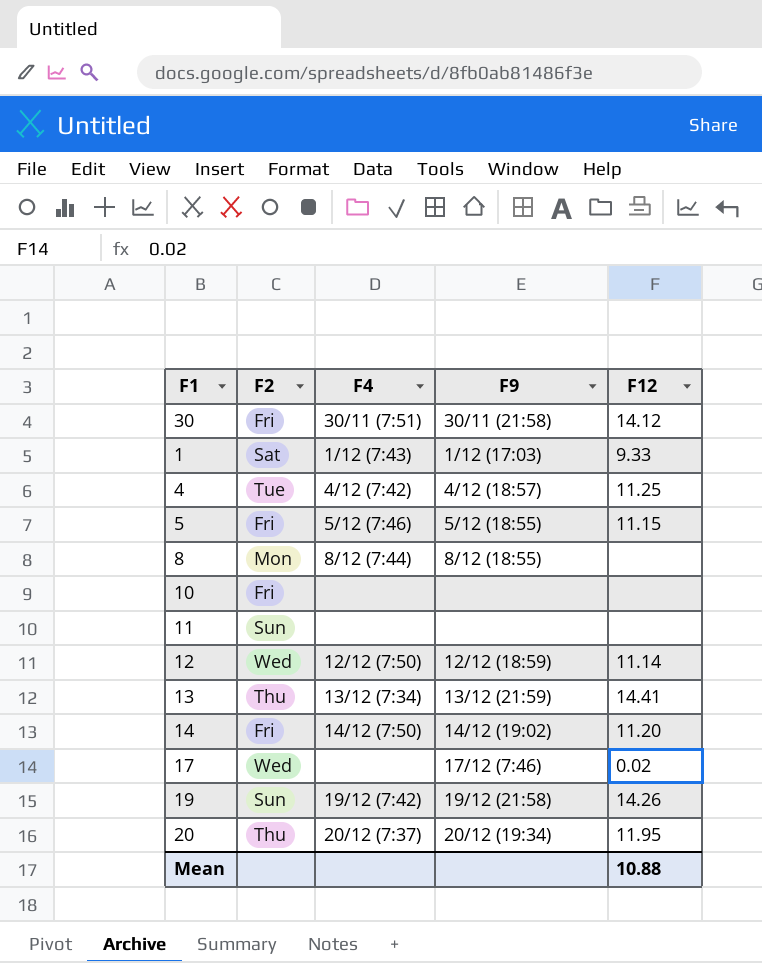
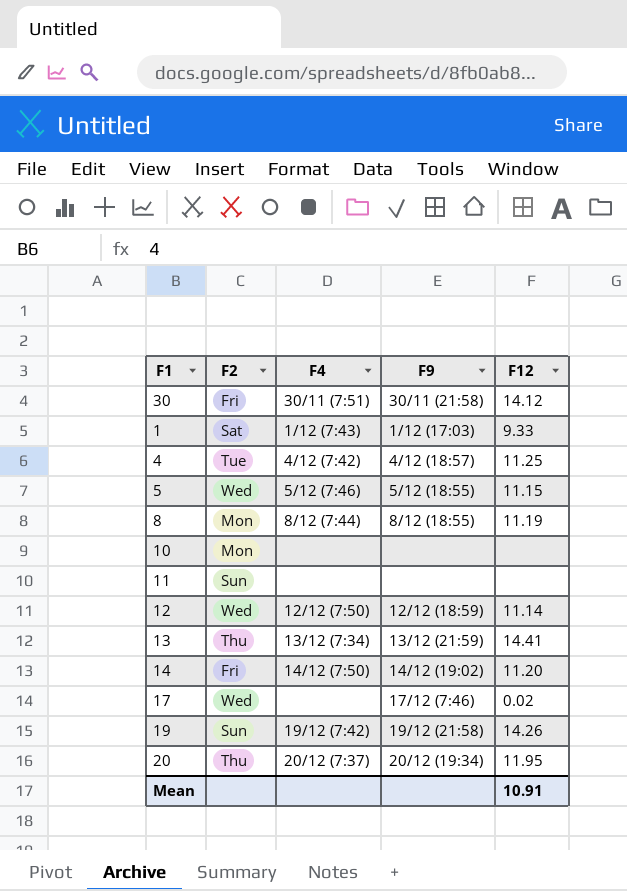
5 | F2: Fri -> Wed
8 | F12: none -> 11.19
10 | F2: Fri -> Mon
Mean | F12: 10.88 -> 10.91

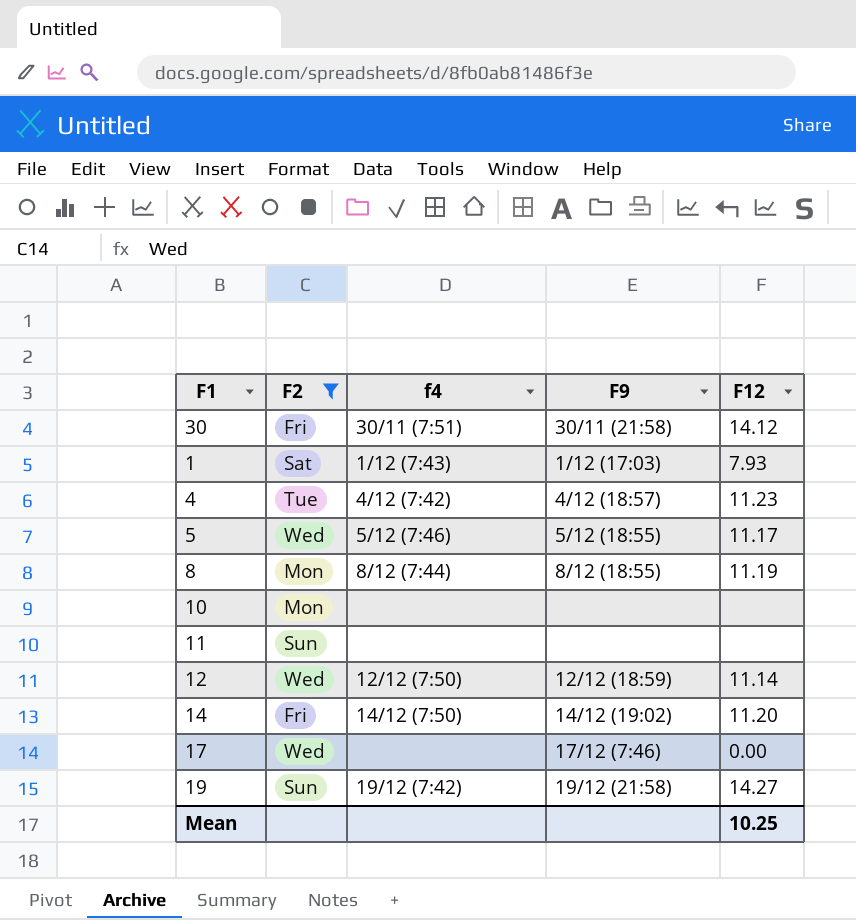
filter: none -> F2 != Thu
column name: F4 -> f4
1 | F12: 9.33 -> 7.93
4 | F12: 11.25 -> 11.23
5 | F12: 11.15 -> 11.17
17 | F12: 0.02 -> 0.00
19 | F12: 14.26 -> 14.27
Mean | F12: 10.91 -> 10.25

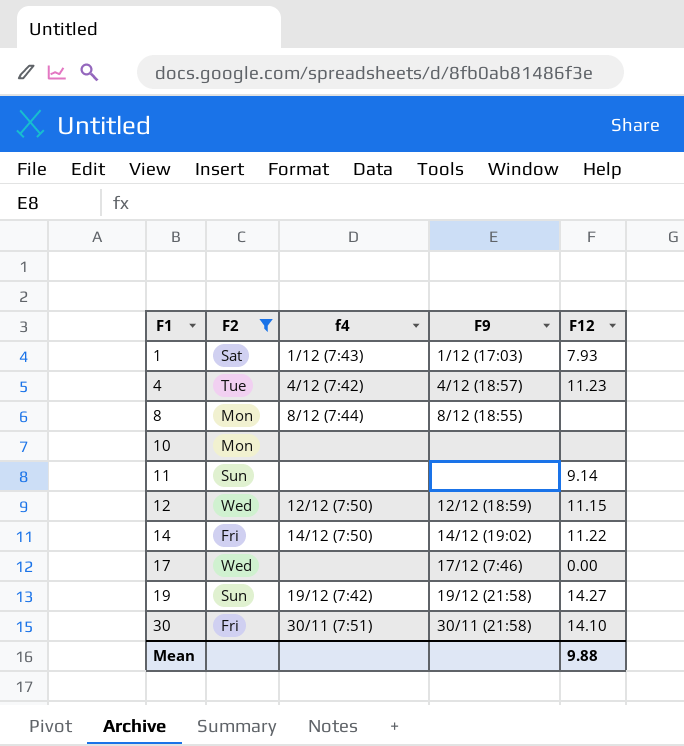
row order: none -> F1 ascending
row 5: Wed | 5/12 (7:46) | 5/12 (18:55) | 11.17 -> none
8 | F12: 11.19 -> none
11 | F12: none -> 9.14
12 | F12: 11.14 -> 11.15
14 | F12: 11.20 -> 11.22
30 | F12: 14.12 -> 14.10
Mean | F12: 10.25 -> 9.88

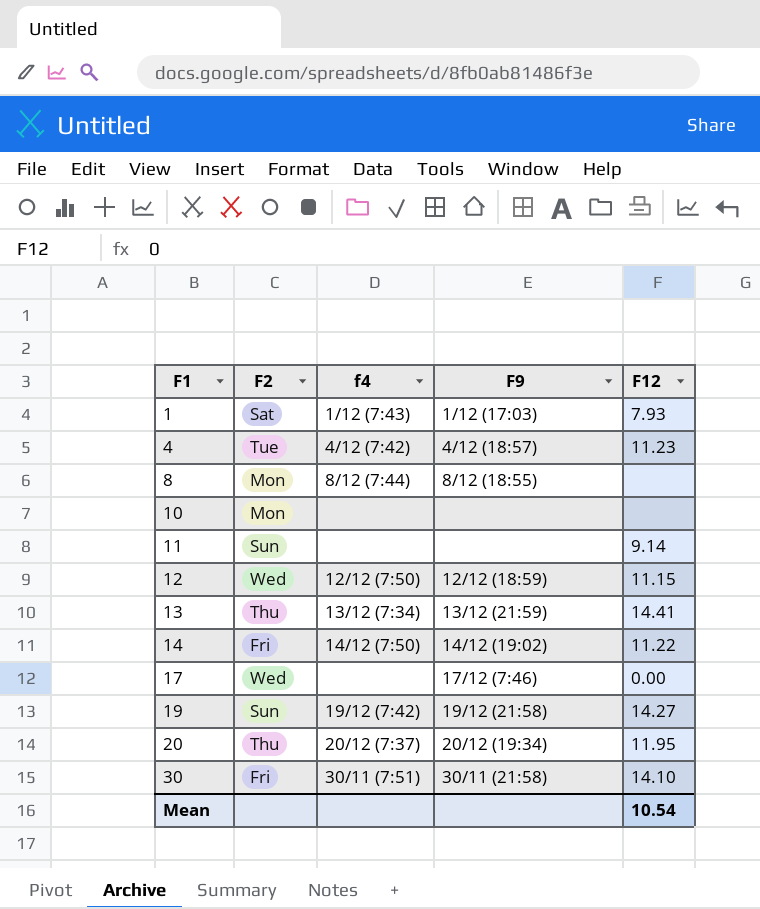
filter: F2 != Thu -> none
Mean | F12: 9.88 -> 10.54

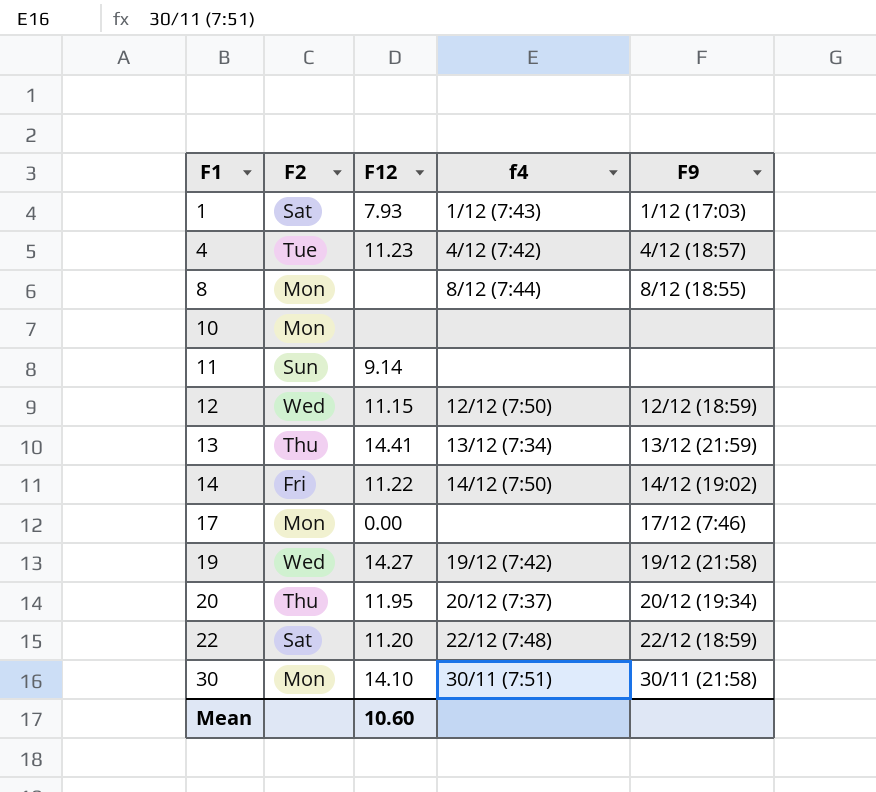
column F12 | position: 5 -> 3
17 | F2: Wed -> Mon
19 | F2: Sun -> Wed
row 22: none -> Sat | 11.20 | 22/12 (7:48) | 22/12 (18:59)
30 | F2: Fri -> Mon
Mean | F12: 10.54 -> 10.60

